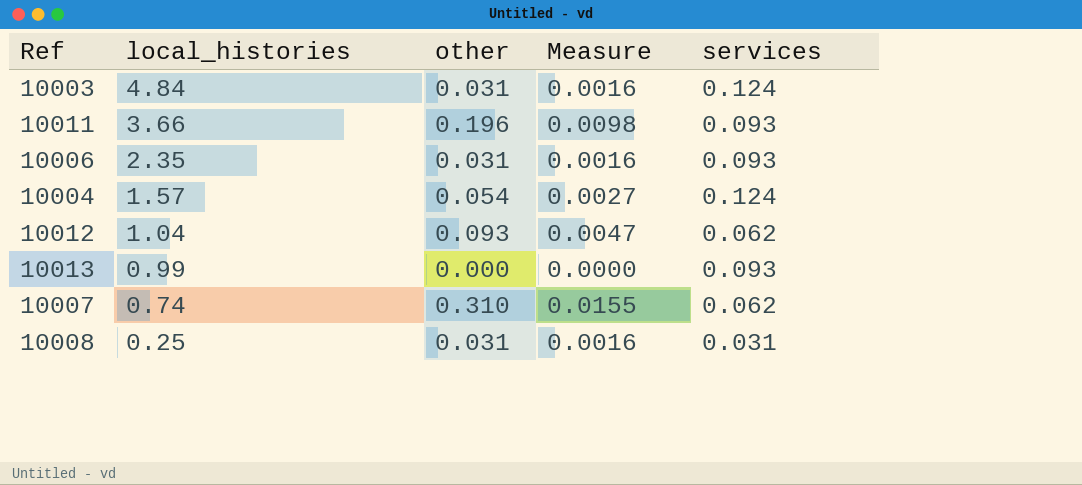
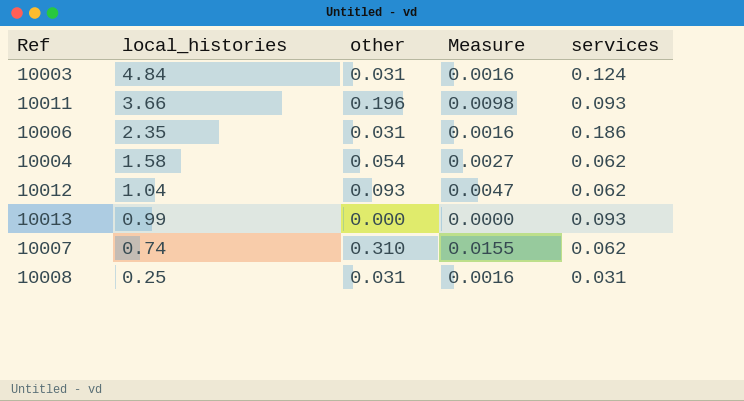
10006 | services: 0.093 -> 0.186
10004 | local_histories: 1.57 -> 1.58
10004 | services: 0.124 -> 0.062

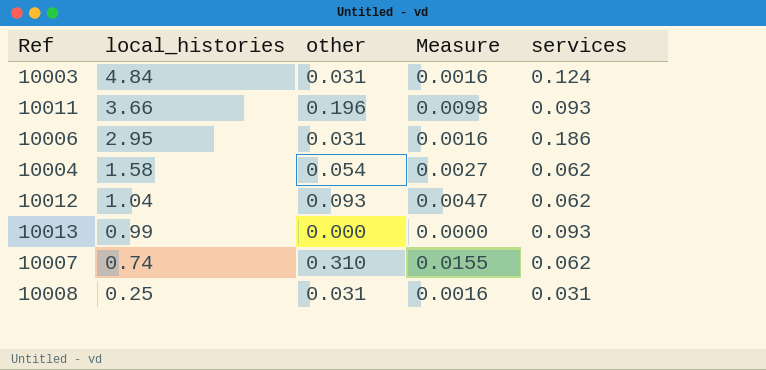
10006 | local_histories: 2.35 -> 2.95

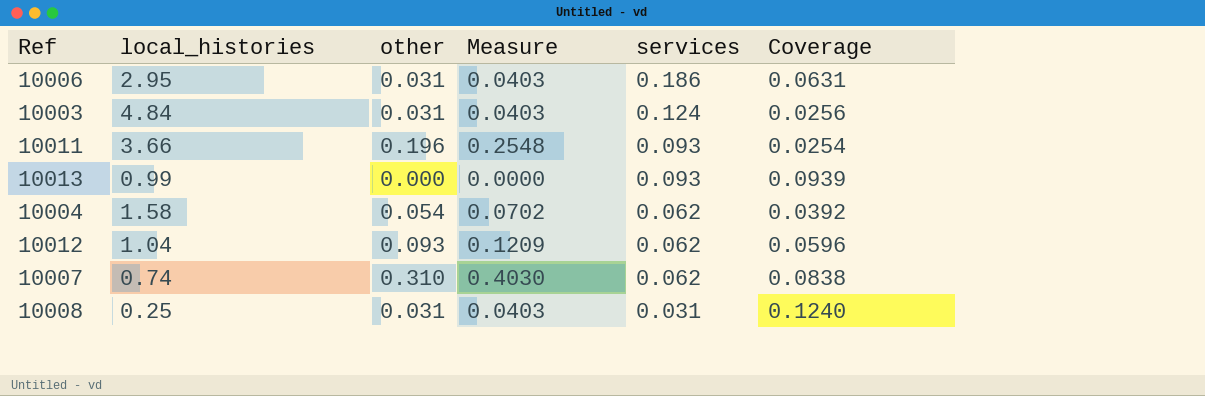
row order: local_histories descending -> services descending
column Measure | formula: [other] * 0.05 -> [other] * 1.3
column Coverage | formula: none -> [services] / [local_histories]

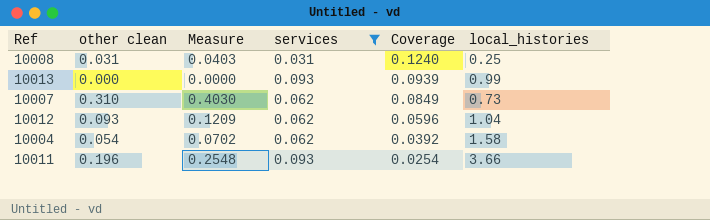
filter: none -> services <= 0.093
row order: services descending -> Coverage descending
column name: other -> other clean
column local_histories | position: 2 -> 6
10007 | Coverage: 0.0838 -> 0.0849
10007 | local_histories: 0.74 -> 0.73

